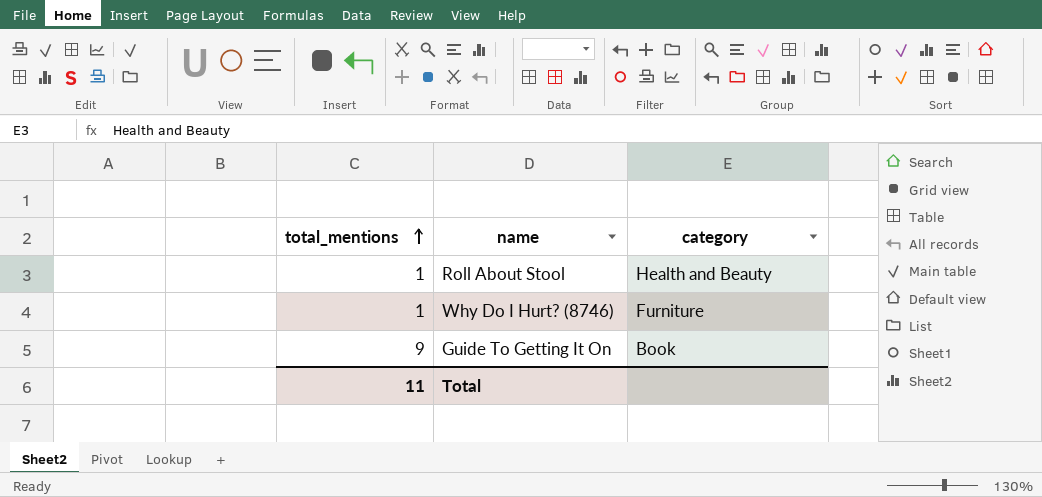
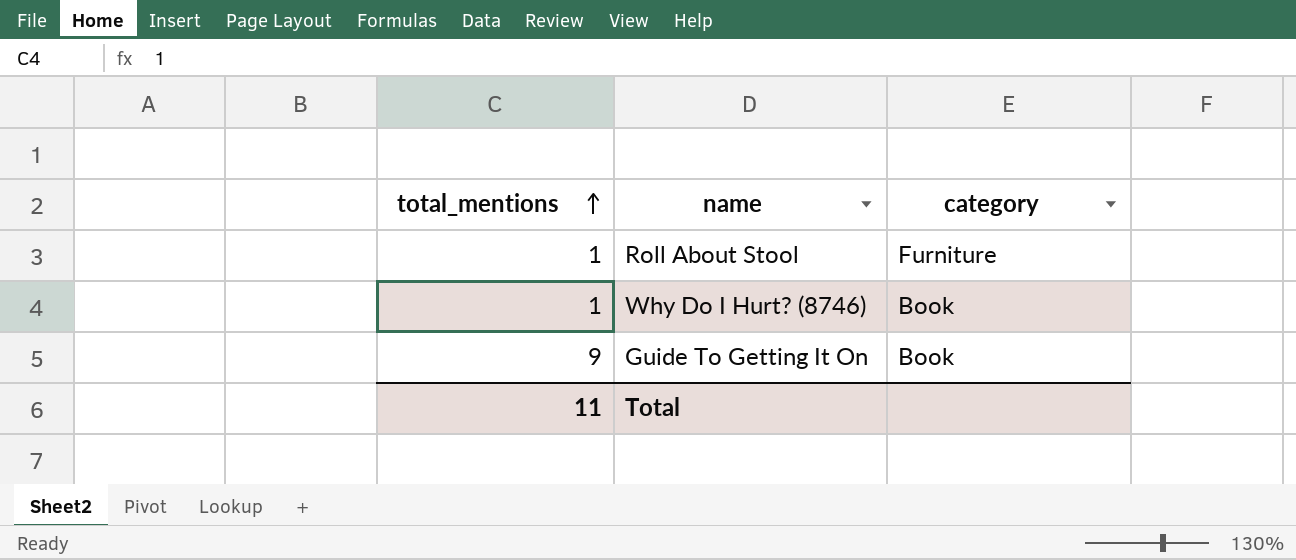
Roll About Stool | category: Health and Beauty -> Furniture
Why Do I Hurt? (8746) | category: Furniture -> Book

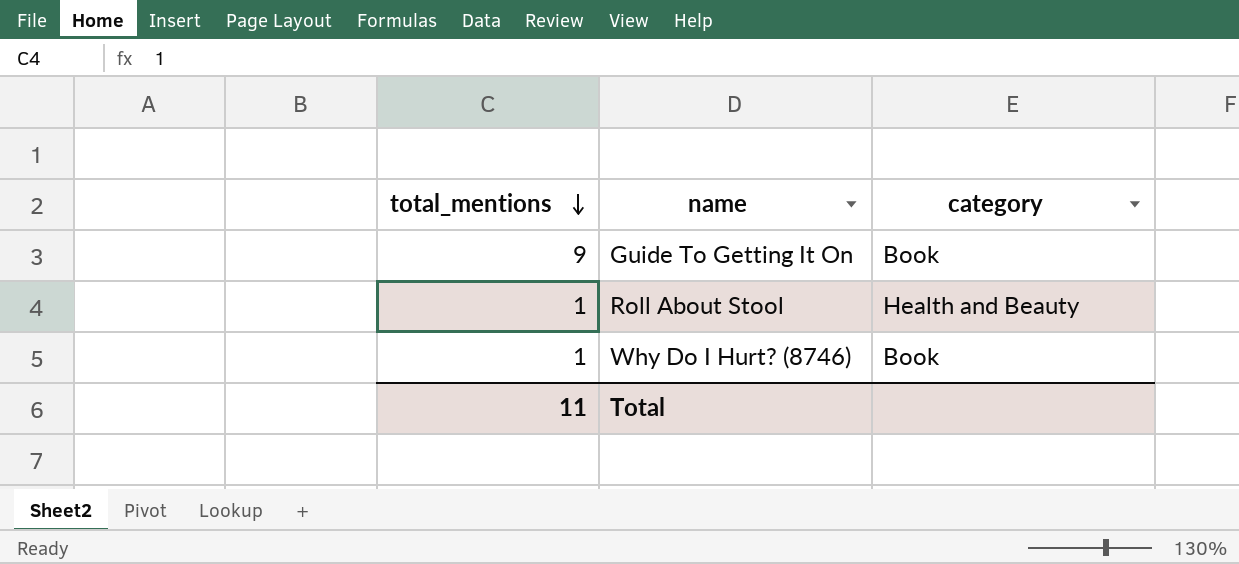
row order: total_mentions ascending -> total_mentions descending
Roll About Stool | category: Furniture -> Health and Beauty

